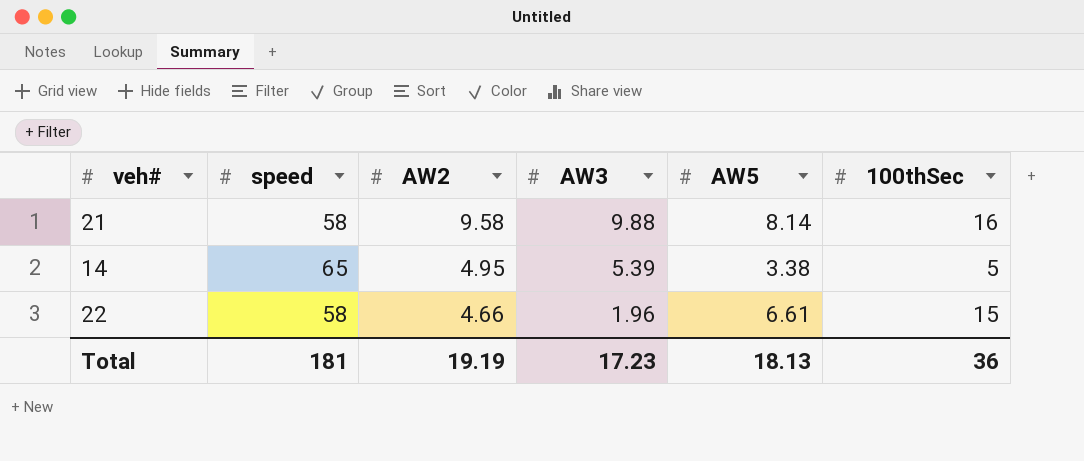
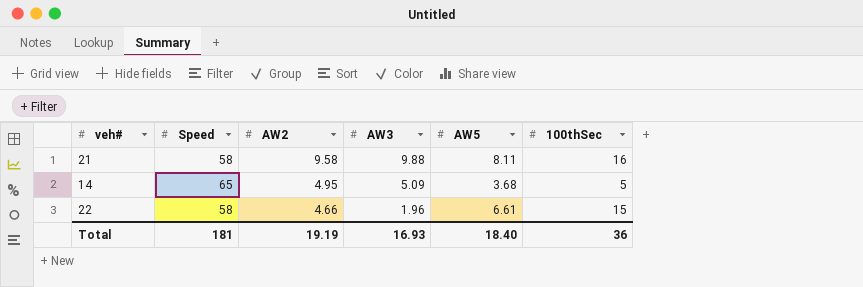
column name: speed -> Speed
21 | AW5: 8.14 -> 8.11
14 | AW3: 5.39 -> 5.09
14 | AW5: 3.38 -> 3.68
Total | AW3: 17.23 -> 16.93
Total | AW5: 18.13 -> 18.40

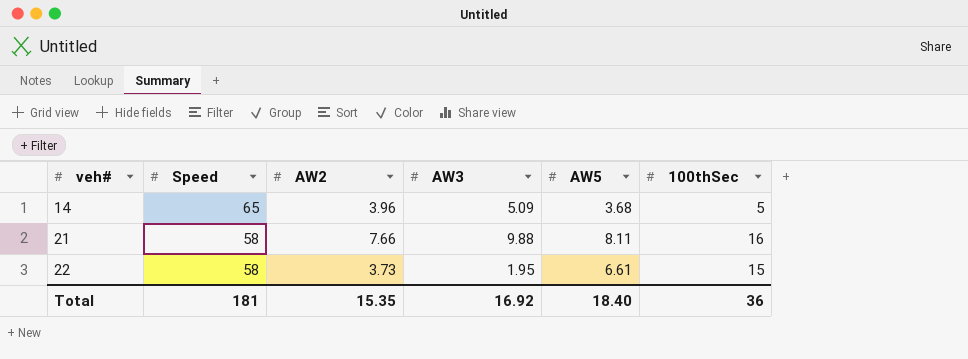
row order: AW2 descending -> veh# ascending
14 | AW2: 4.95 -> 3.96
21 | AW2: 9.58 -> 7.66
22 | AW2: 4.66 -> 3.73
22 | AW3: 1.96 -> 1.95
Total | AW2: 19.19 -> 15.35
Total | AW3: 16.93 -> 16.92

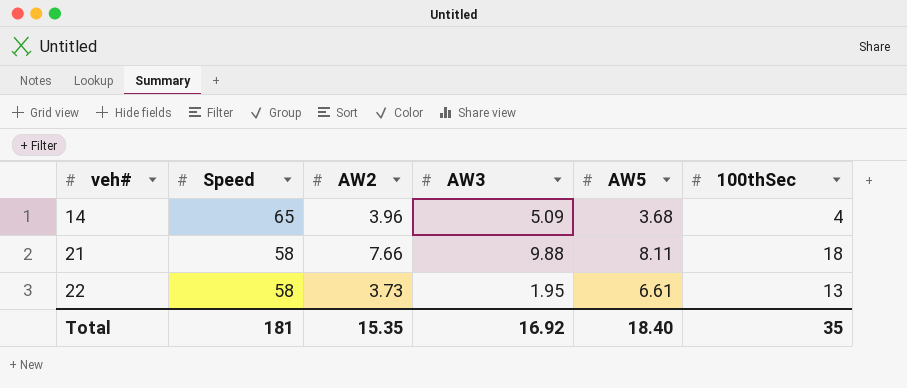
14 | 100thSec: 5 -> 4
21 | 100thSec: 16 -> 18
22 | 100thSec: 15 -> 13
Total | 100thSec: 36 -> 35

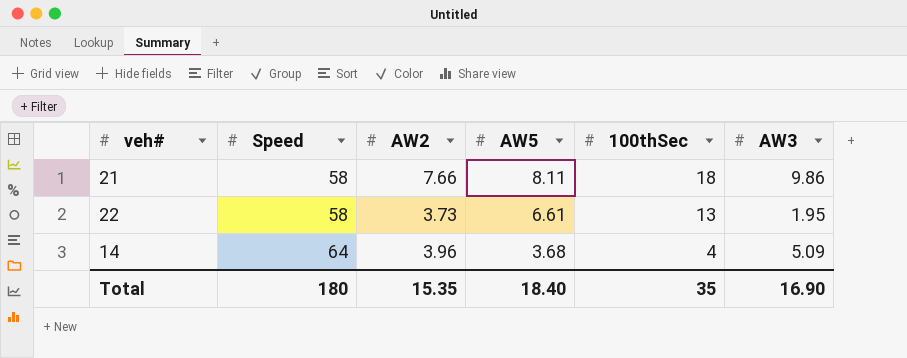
row order: veh# ascending -> Speed ascending
column AW3 | position: 4 -> 6
21 | AW3: 9.88 -> 9.86
14 | Speed: 65 -> 64
Total | Speed: 181 -> 180
Total | AW3: 16.92 -> 16.90

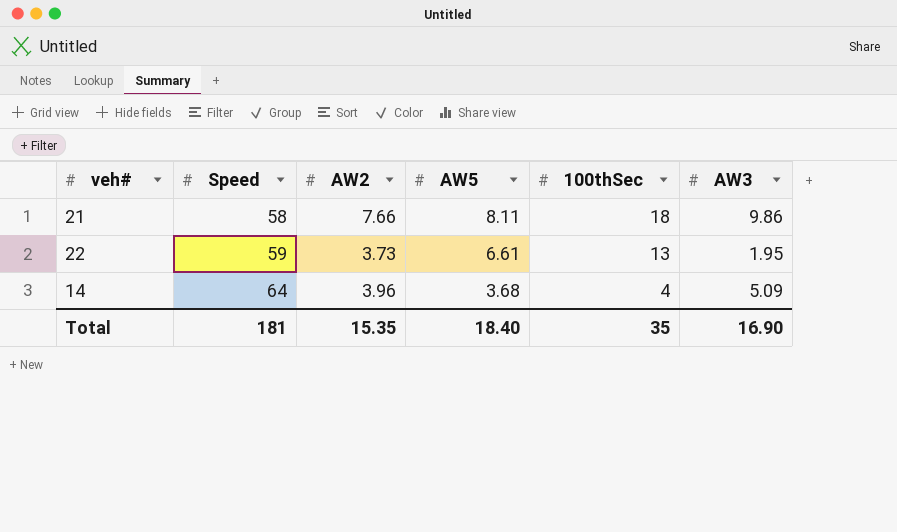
22 | Speed: 58 -> 59
Total | Speed: 180 -> 181

